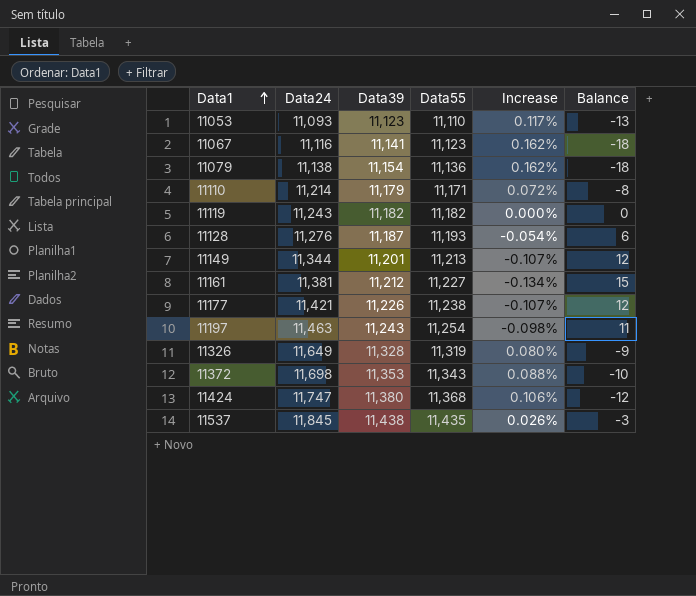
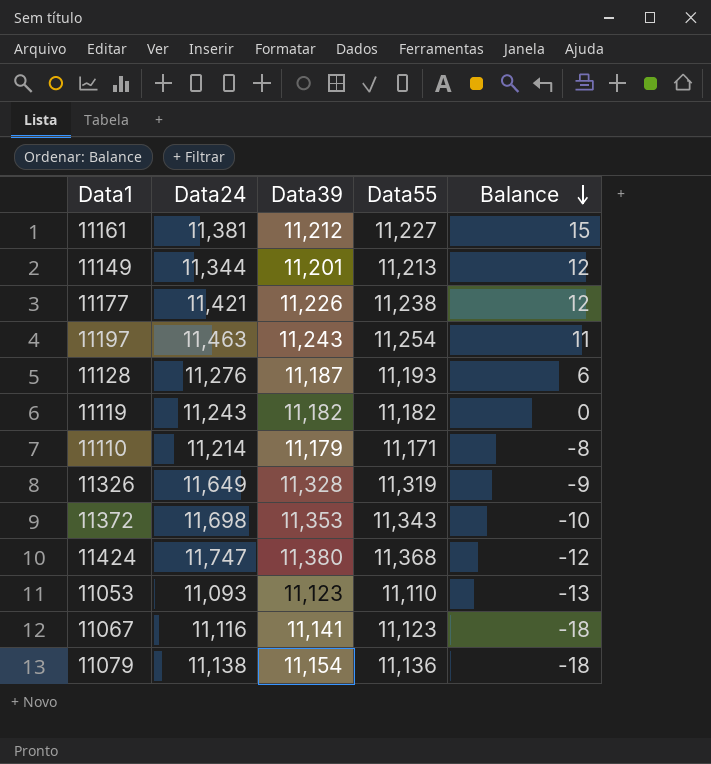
row order: Data1 ascending -> Balance descending
column Increase | formula: ([Data39] - [Data55]) / [Data55] -> none
row 11537: 11,845 | 11,438 | 11,435 | 0.026% | -3 -> none

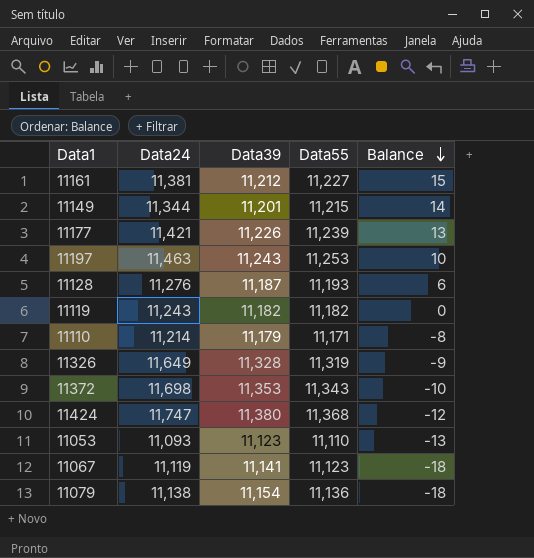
11149 | Data55: 11,213 -> 11,215
11149 | Balance: 12 -> 14
11177 | Data55: 11,238 -> 11,239
11177 | Balance: 12 -> 13
11197 | Data55: 11,254 -> 11,253
11197 | Balance: 11 -> 10
11067 | Data24: 11,116 -> 11,119

